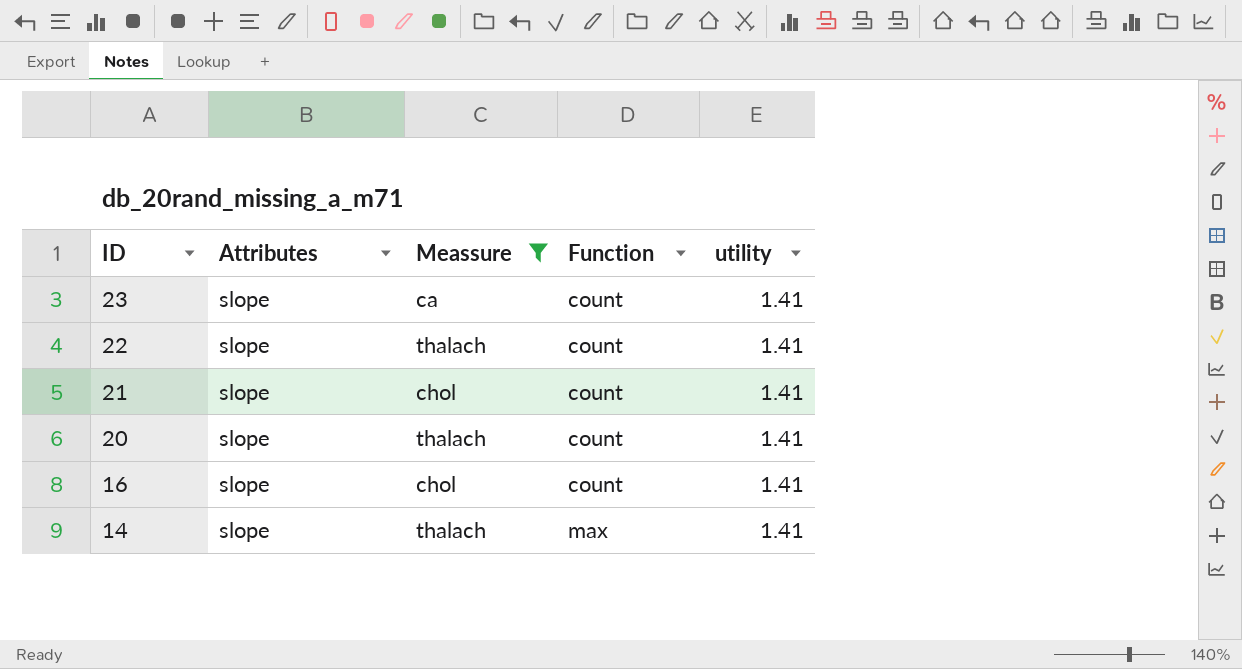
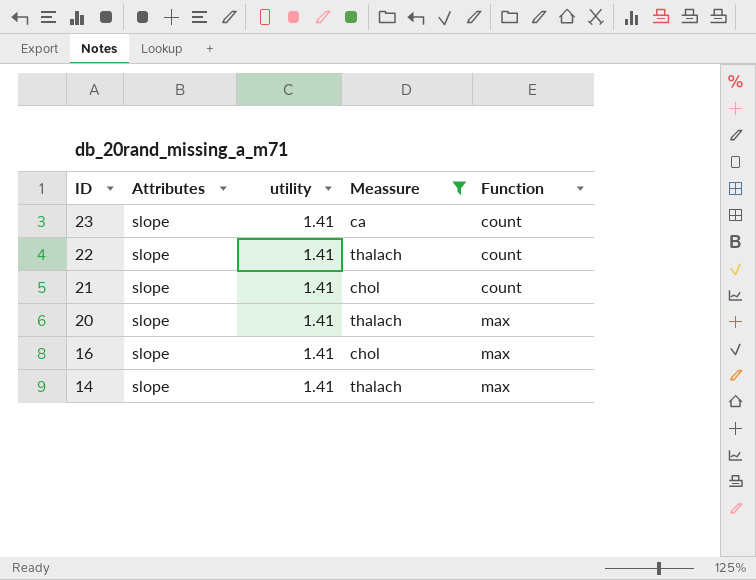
column utility | position: 5 -> 3
20 | Function: count -> max
16 | Function: count -> max

